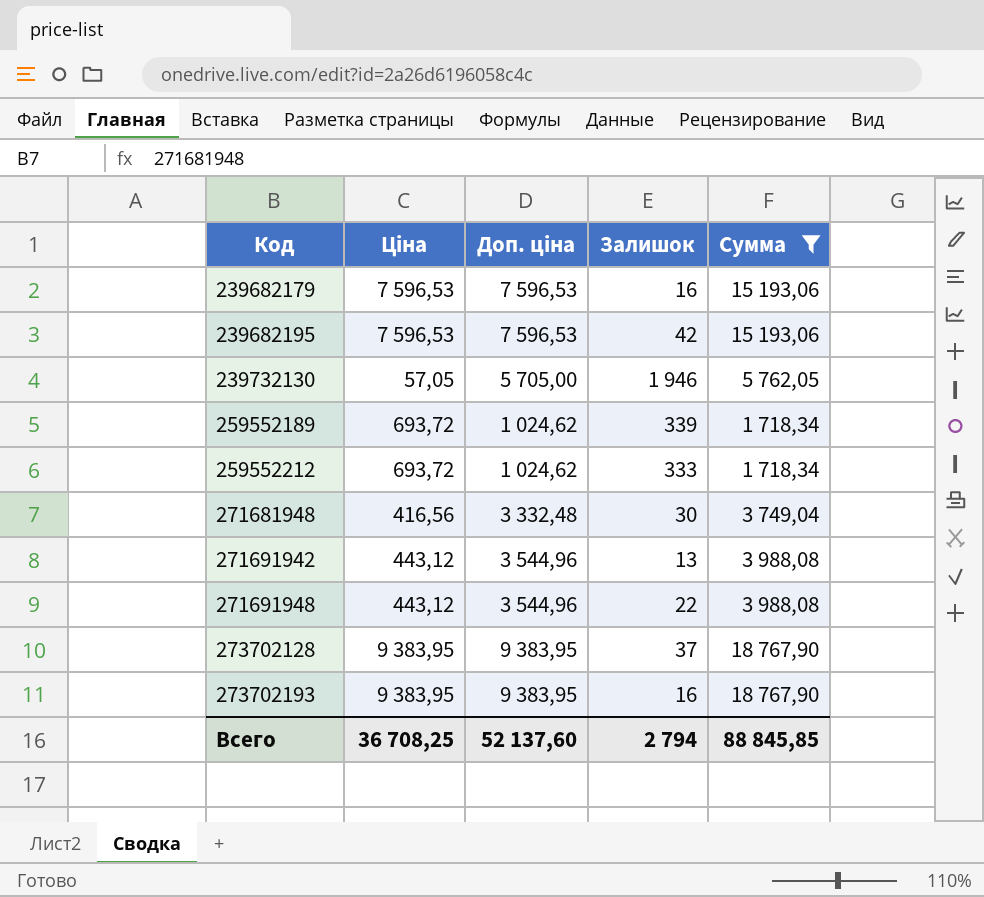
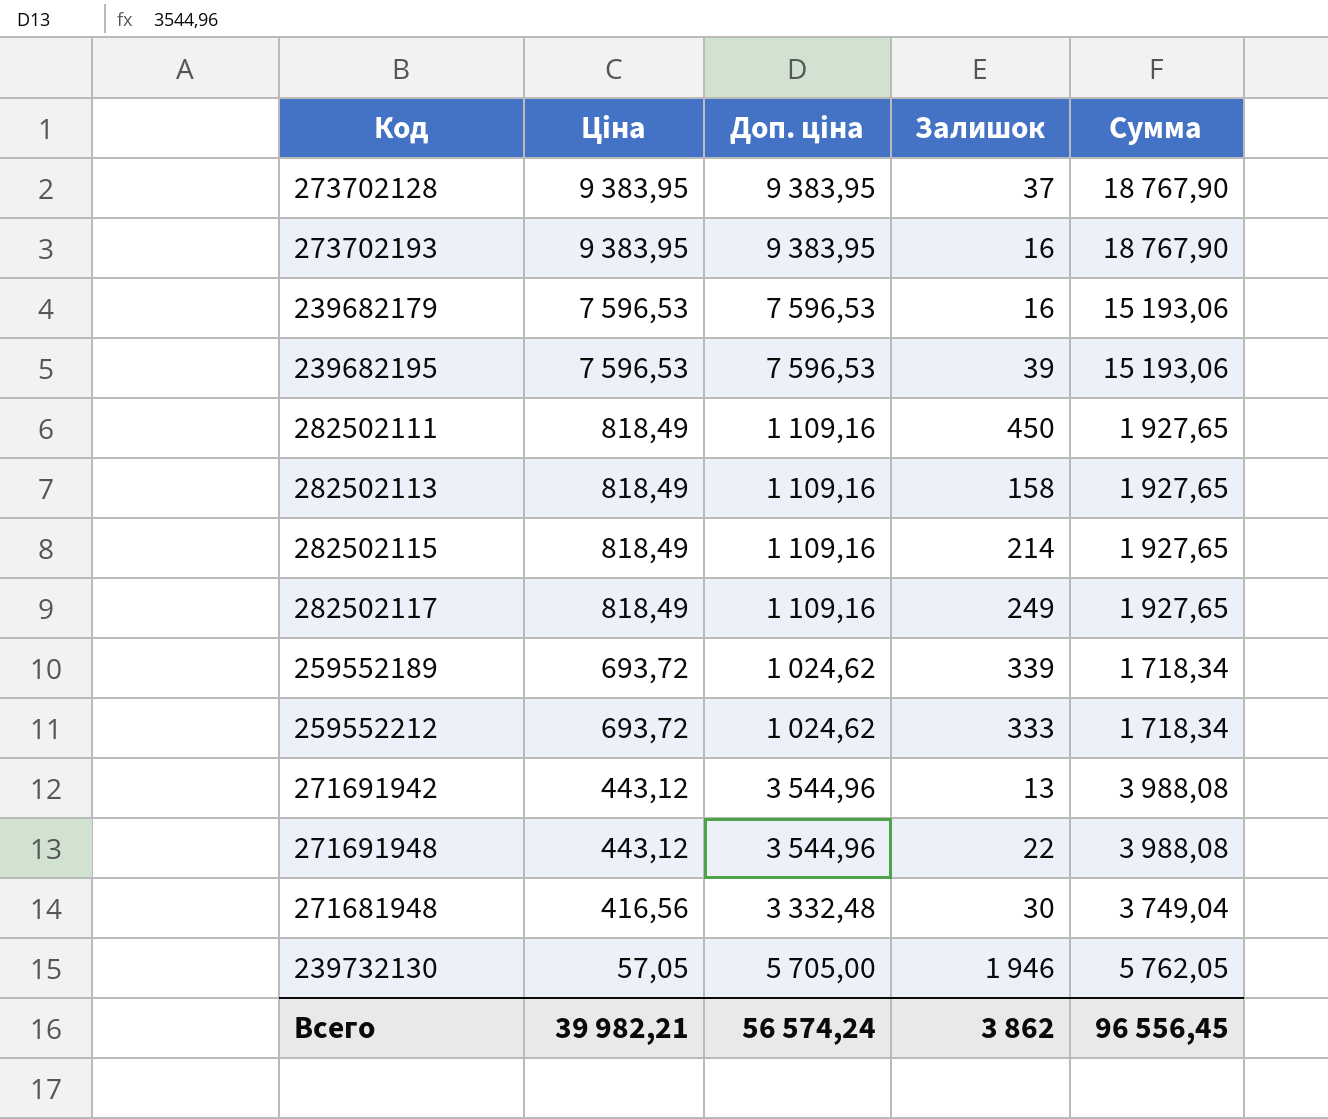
filter: Сумма != 1 927,65 -> none
row order: Код ascending -> Ціна descending
239682195 | Залишок: 42 -> 39
Всего | Ціна: 36 708,25 -> 39 982,21
Всего | Доп. ціна: 52 137,60 -> 56 574,24
Всего | Залишок: 2 794 -> 3 862
Всего | Сумма: 88 845,85 -> 96 556,45

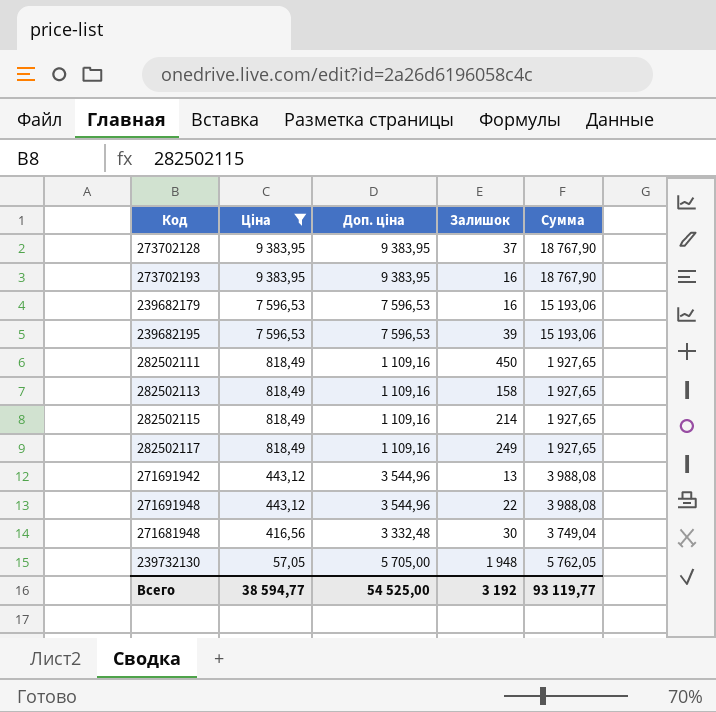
filter: none -> Ціна != 693,72
239732130 | Залишок: 1 946 -> 1 948
Всего | Ціна: 39 982,21 -> 38 594,77
Всего | Доп. ціна: 56 574,24 -> 54 525,00
Всего | Залишок: 3 862 -> 3 192
Всего | Сумма: 96 556,45 -> 93 119,77

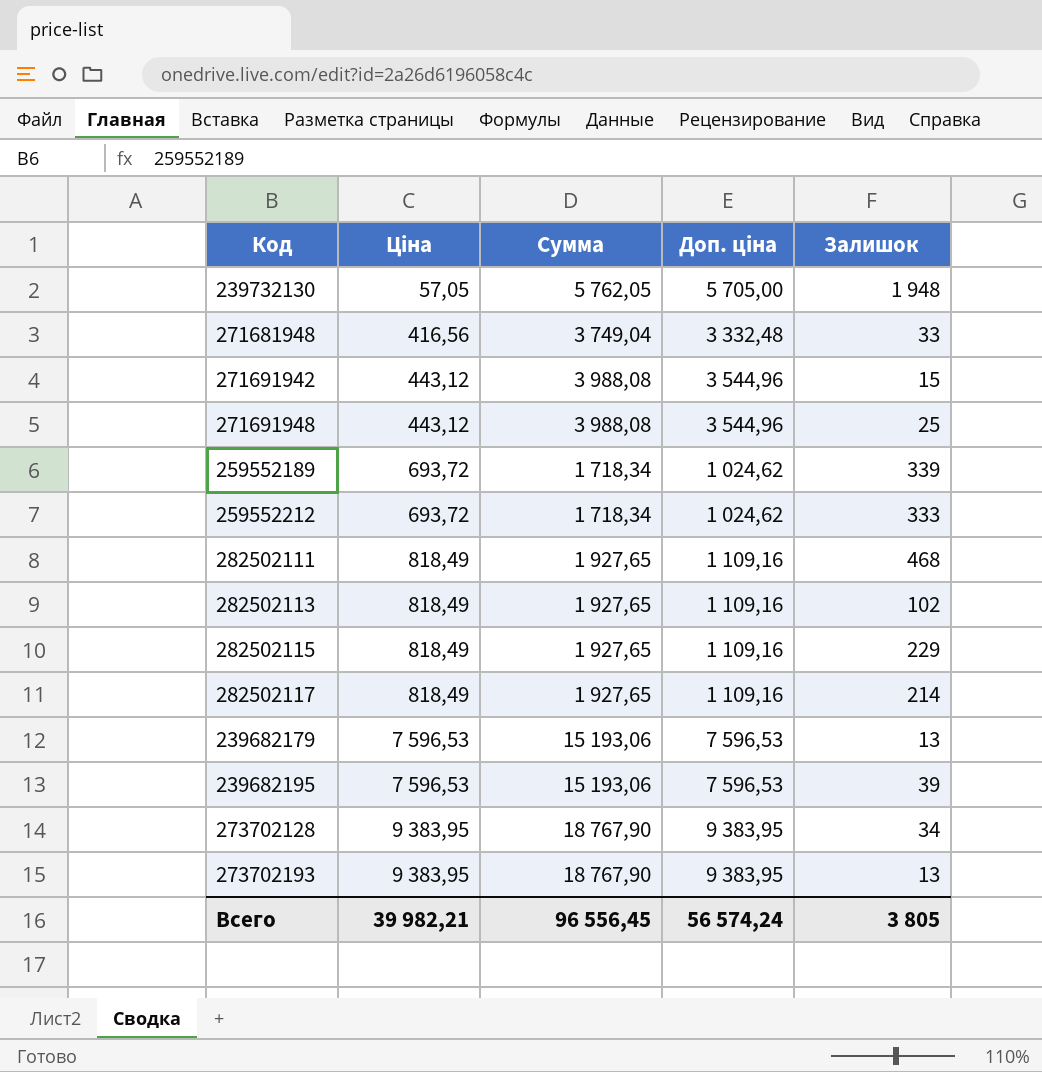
filter: Ціна != 693,72 -> none
row order: Ціна descending -> Ціна ascending
column Сумма | position: 5 -> 3
271681948 | Залишок: 30 -> 33
271691942 | Залишок: 13 -> 15
271691948 | Залишок: 22 -> 25
282502111 | Залишок: 450 -> 468
282502113 | Залишок: 158 -> 102
282502115 | Залишок: 214 -> 229
282502117 | Залишок: 249 -> 214
239682179 | Залишок: 16 -> 13
273702128 | Залишок: 37 -> 34
273702193 | Залишок: 16 -> 13
Всего | Ціна: 38 594,77 -> 39 982,21
Всего | Сумма: 93 119,77 -> 96 556,45
Всего | Доп. ціна: 54 525,00 -> 56 574,24
Всего | Залишок: 3 192 -> 3 805

